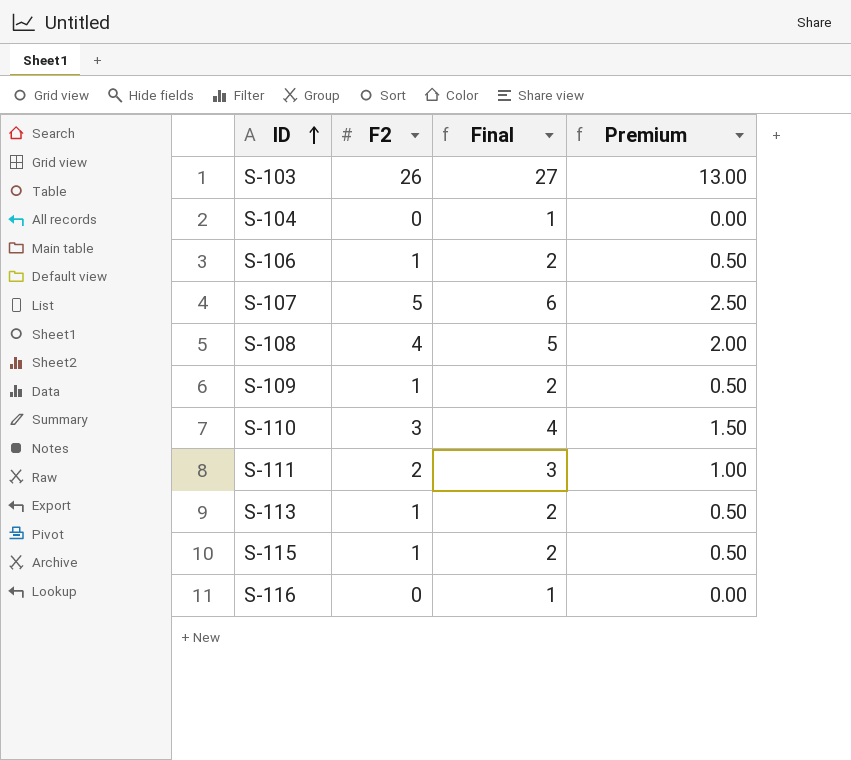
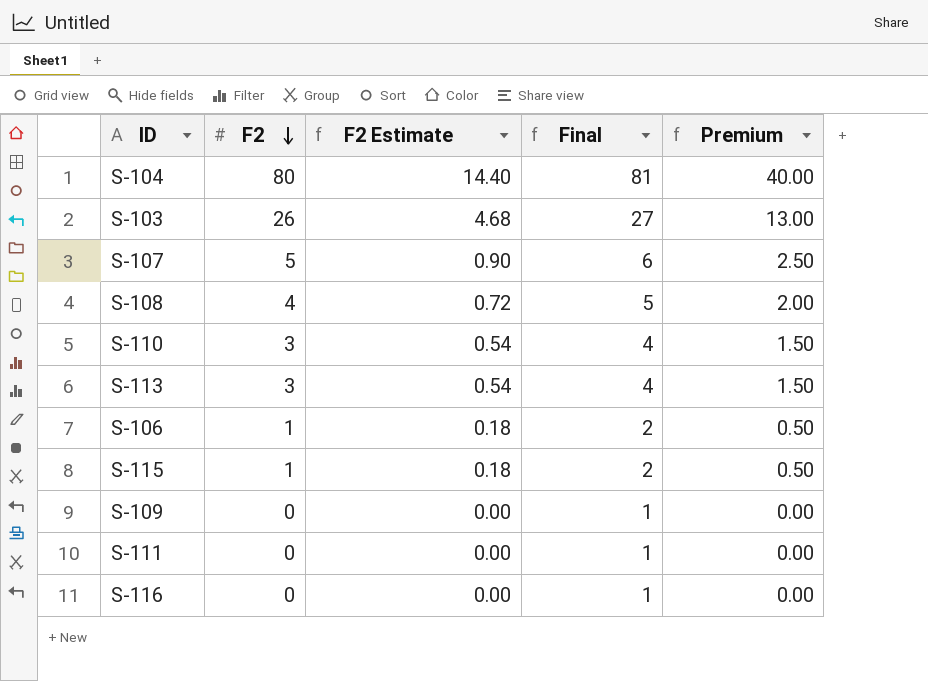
row order: ID ascending -> F2 descending
column F2 Estimate | formula: none -> [F2] * 0.18
S-104 | F2: 0 -> 80
S-104 | Final: 1 -> 81
S-104 | Premium: 0.00 -> 40.00
S-113 | F2: 1 -> 3
S-113 | Final: 2 -> 4
S-113 | Premium: 0.50 -> 1.50
S-109 | F2: 1 -> 0
S-109 | Final: 2 -> 1
S-109 | Premium: 0.50 -> 0.00
S-111 | F2: 2 -> 0
S-111 | Final: 3 -> 1
S-111 | Premium: 1.00 -> 0.00

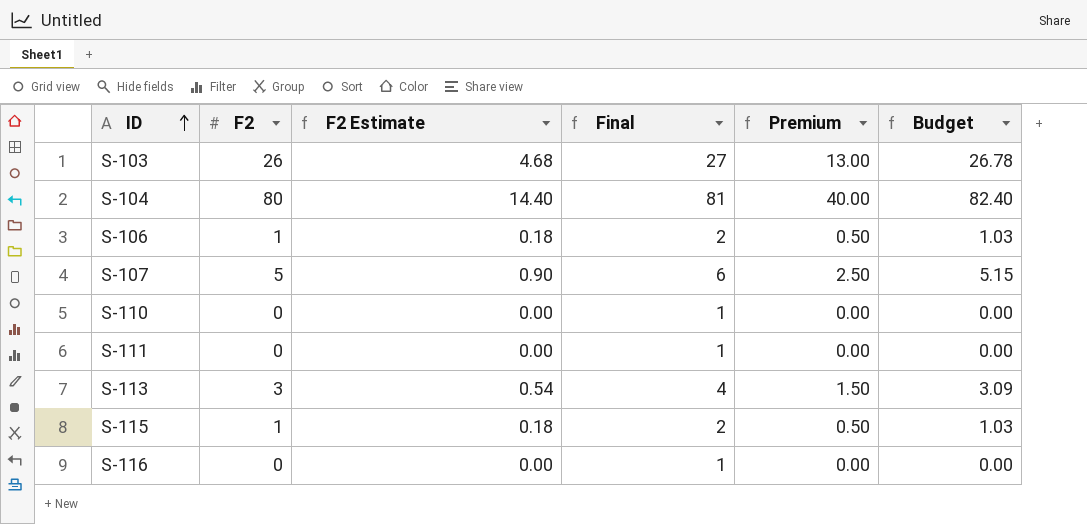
row order: F2 descending -> ID ascending
column Budget | formula: none -> [F2] * 1.03
row S-108: 4 | 0.72 | 5 | 2.00 -> none
row S-109: 0 | 0.00 | 1 | 0.00 -> none
S-110 | F2: 3 -> 0
S-110 | F2 Estimate: 0.54 -> 0.00
S-110 | Final: 4 -> 1
S-110 | Premium: 1.50 -> 0.00

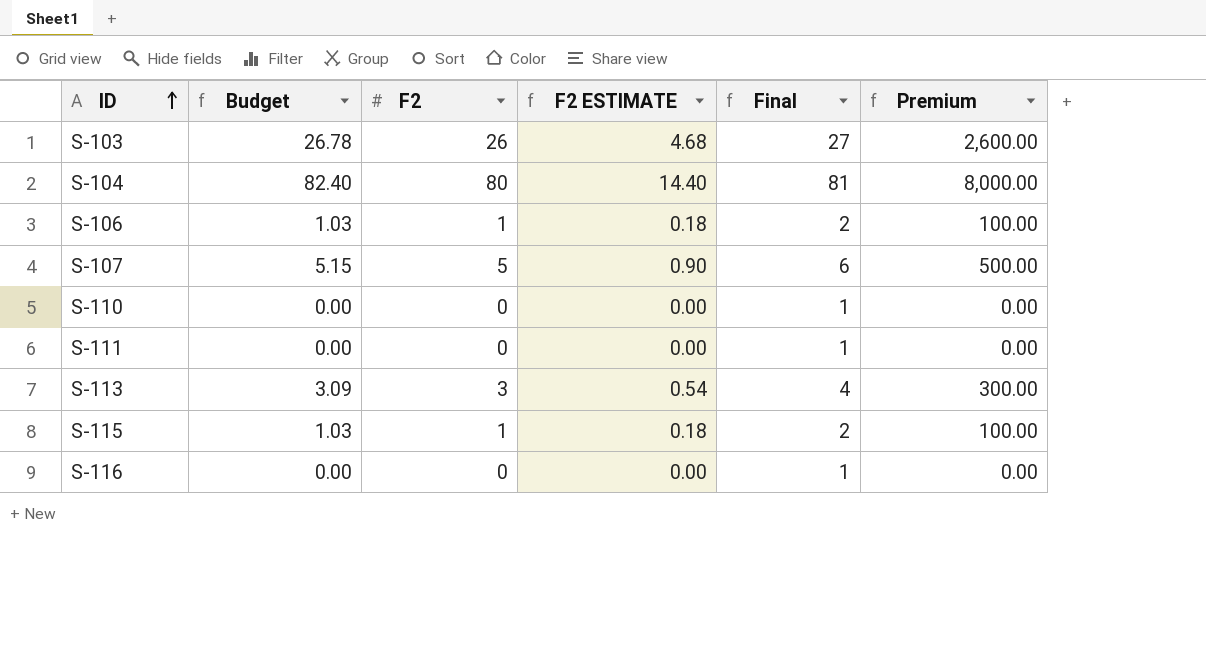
column Budget | position: 6 -> 2
column name: F2 Estimate -> F2 ESTIMATE
column Premium | formula: [F2] * 0.5 -> [F2] * 100

